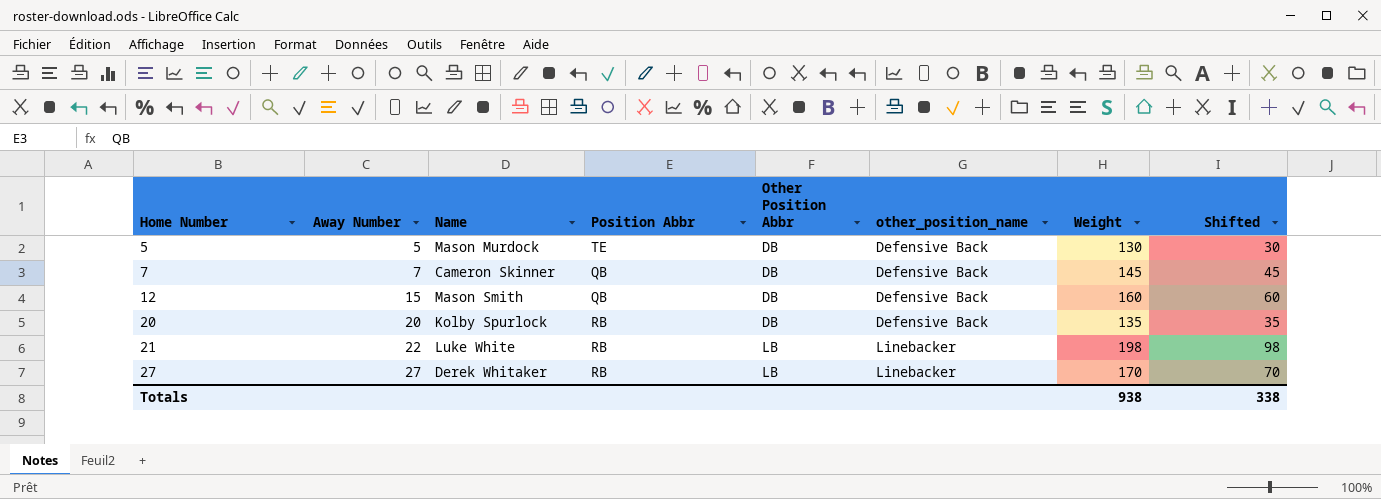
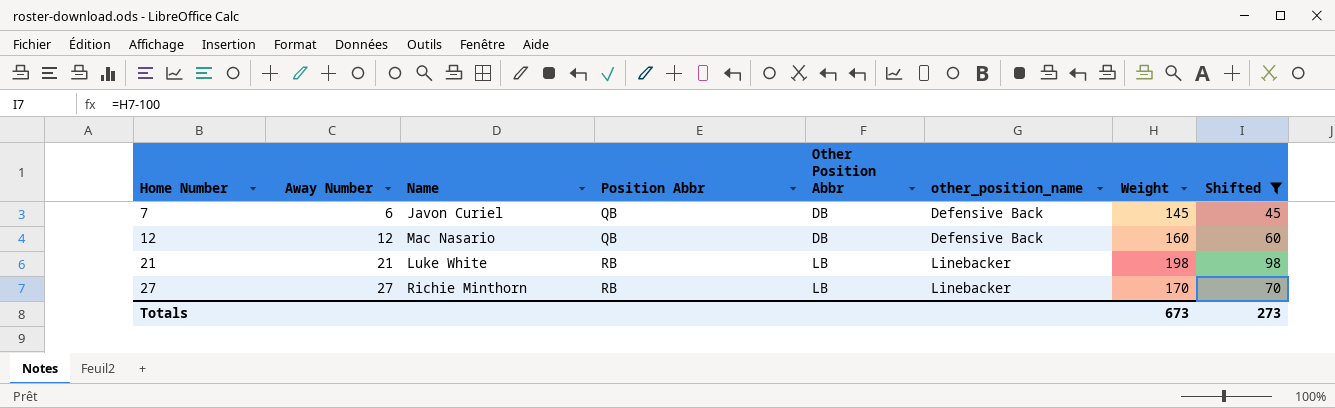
filter: none -> Shifted >= 45
7 | Away Number: 7 -> 6
7 | Name: Cameron Skinner -> Javon Curiel
12 | Away Number: 15 -> 12
12 | Name: Mason Smith -> Mac Nasario
21 | Away Number: 22 -> 21
27 | Name: Derek Whitaker -> Richie Minthorn
Totals | Weight: 938 -> 673
Totals | Shifted: 338 -> 273

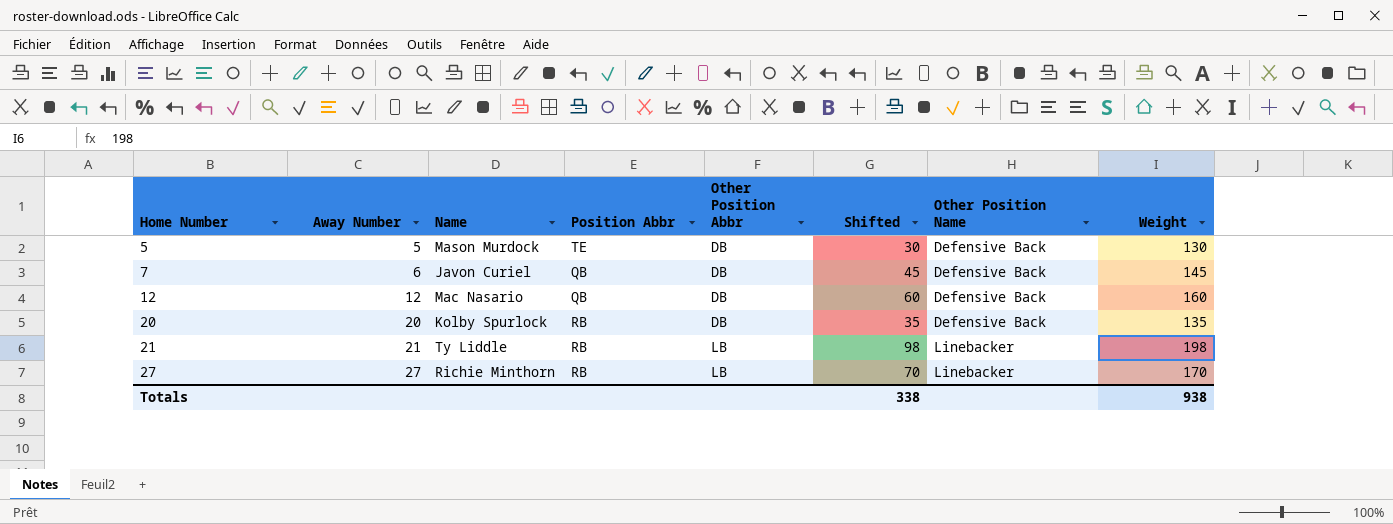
filter: Shifted >= 45 -> none
column Shifted | position: 8 -> 6
column name: other_position_name -> Other Position Name
21 | Name: Luke White -> Ty Liddle
Totals | Shifted: 273 -> 338
Totals | Weight: 673 -> 938

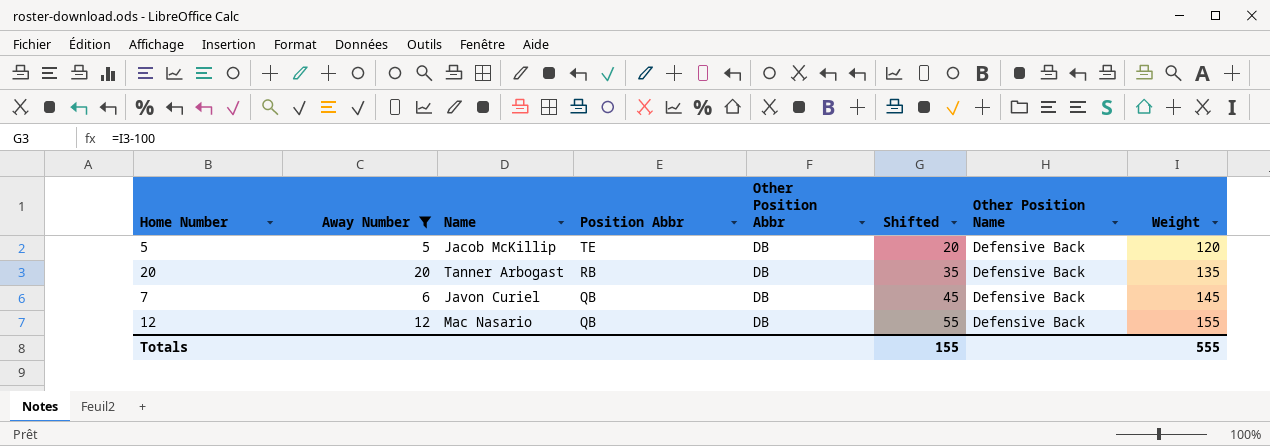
filter: none -> Away Number <= 20
row order: Home Number ascending -> Position Abbr descending
5 | Name: Mason Murdock -> Jacob McKillip
5 | Shifted: 30 -> 20
5 | Weight: 130 -> 120
20 | Name: Kolby Spurlock -> Tanner Arbogast
12 | Shifted: 60 -> 55
12 | Weight: 160 -> 155
Totals | Shifted: 338 -> 155
Totals | Weight: 938 -> 555

